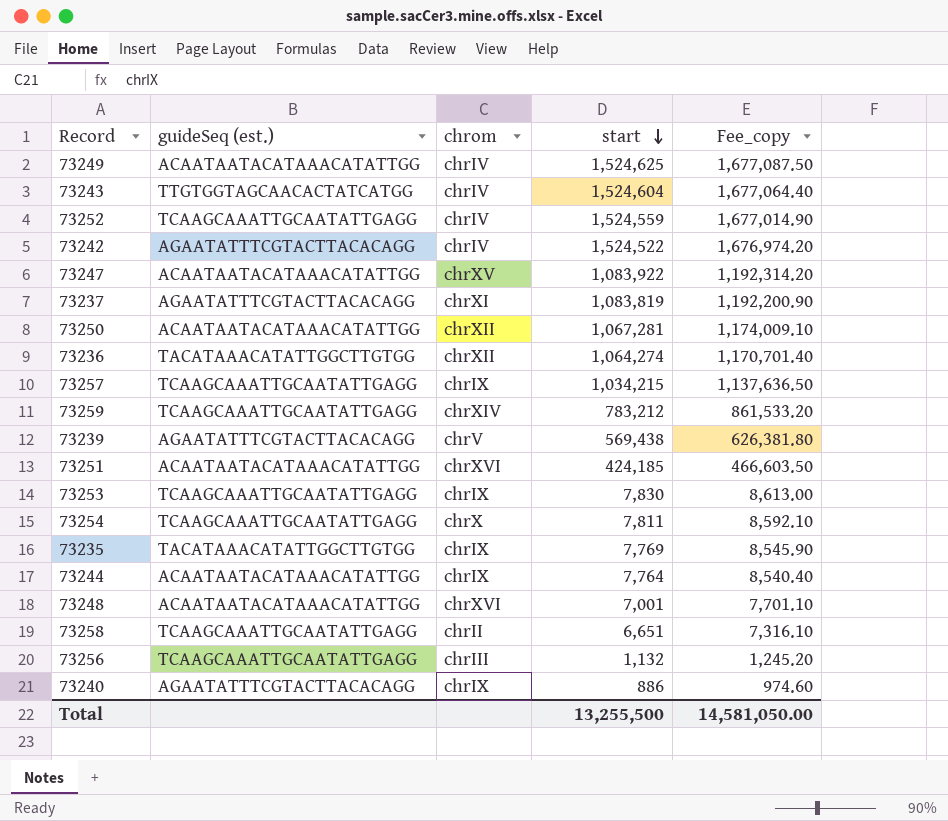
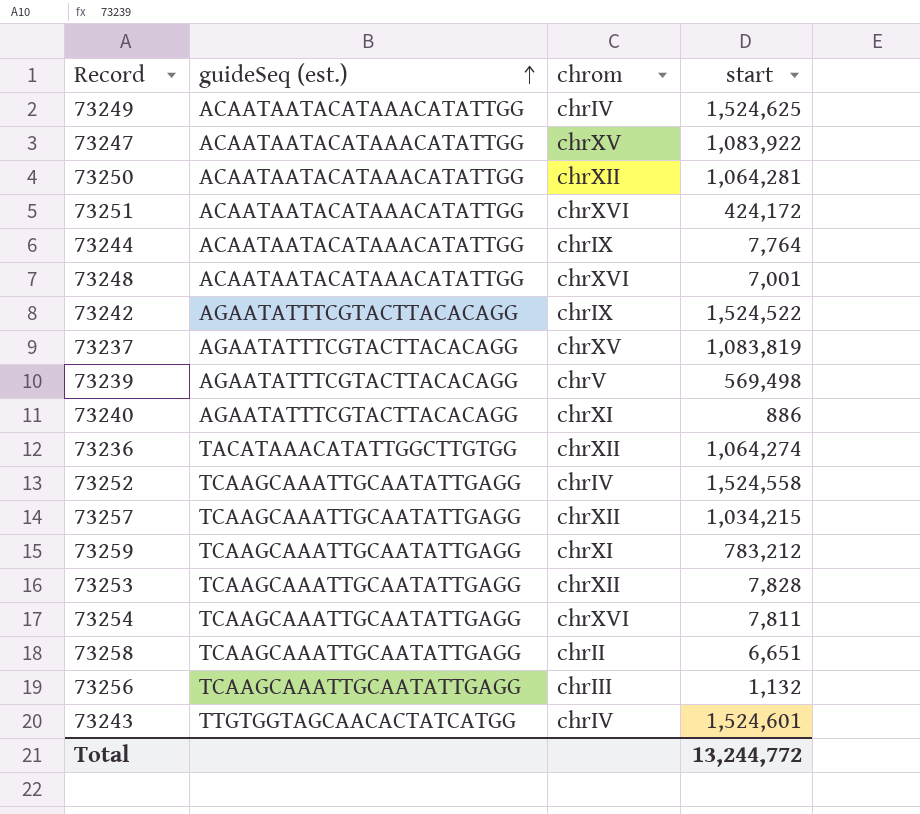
row order: start descending -> guideSeq (est.) ascending
column Fee_copy | formula: [start] * 1.1 -> none
row 73235: TACATAAACATATTGGCTTGTGG | chrIX | 7,769 | 8,545.90 -> none
73250 | start: 1,067,281 -> 1,064,281
73251 | start: 424,185 -> 424,172
73242 | chrom: chrIV -> chrIX
73237 | chrom: chrXI -> chrXV
73239 | start: 569,438 -> 569,498
73240 | chrom: chrIX -> chrXI
73252 | start: 1,524,559 -> 1,524,558
73257 | chrom: chrIX -> chrXII
73259 | chrom: chrXIV -> chrXI
73253 | chrom: chrIX -> chrXII
73253 | start: 7,830 -> 7,828
73254 | chrom: chrX -> chrXVI
73243 | start: 1,524,604 -> 1,524,601
Total | start: 13,255,500 -> 13,244,772

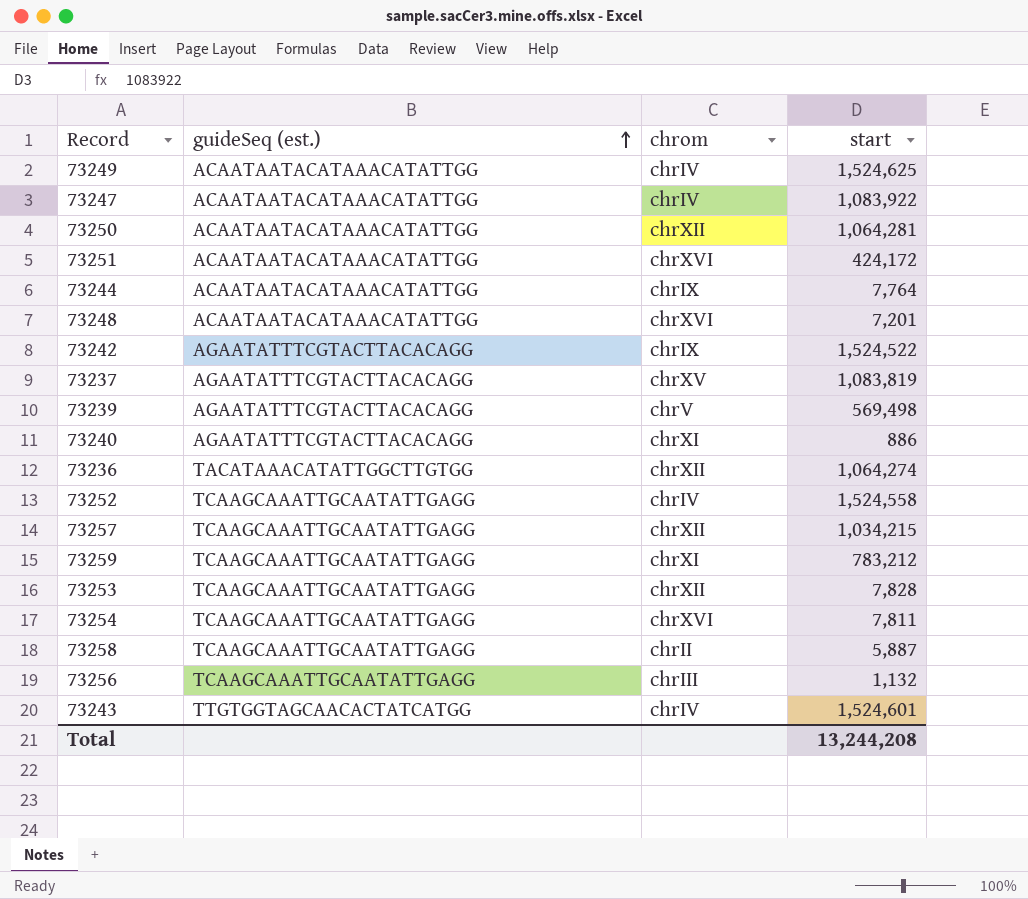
73247 | chrom: chrXV -> chrIV
73248 | start: 7,001 -> 7,201
73258 | start: 6,651 -> 5,887
Total | start: 13,244,772 -> 13,244,208

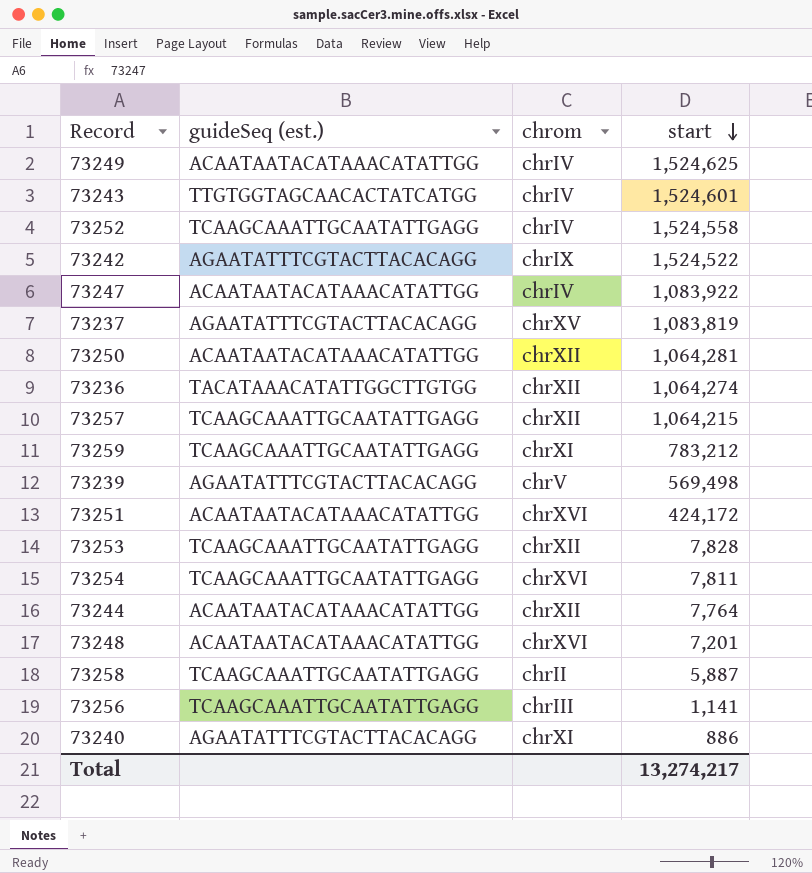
row order: guideSeq (est.) ascending -> start descending
73257 | start: 1,034,215 -> 1,064,215
73244 | chrom: chrIX -> chrXII
73256 | start: 1,132 -> 1,141
Total | start: 13,244,208 -> 13,274,217

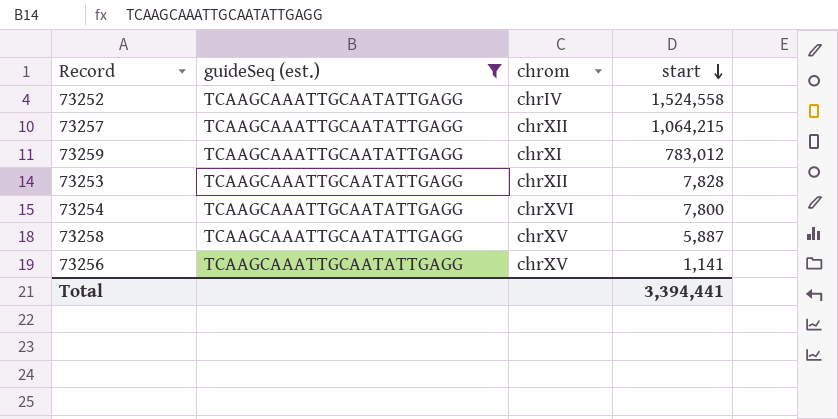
filter: none -> guideSeq (est.) = TCAAGCAAATTGCAATATTGAGG
73259 | start: 783,212 -> 783,012
73254 | start: 7,811 -> 7,800
73258 | chrom: chrII -> chrXV
73256 | chrom: chrIII -> chrXV
Total | start: 13,274,217 -> 3,394,441

